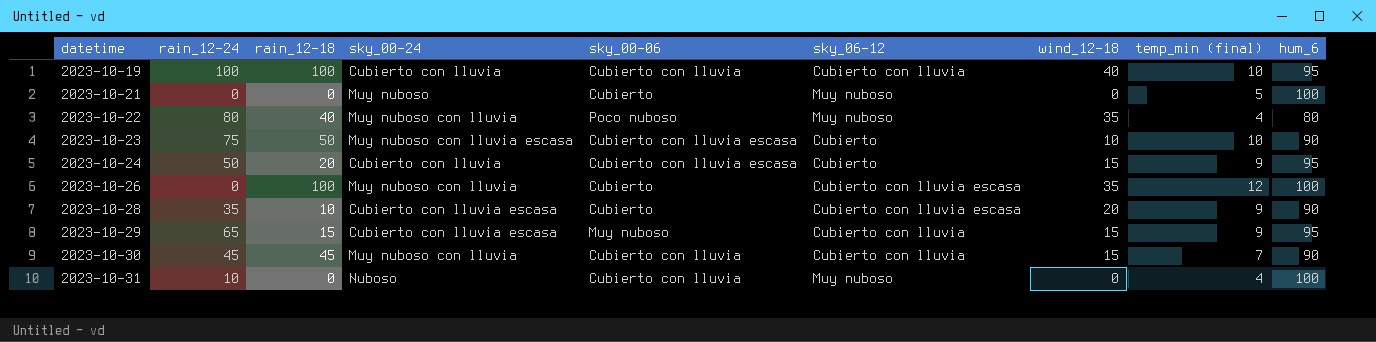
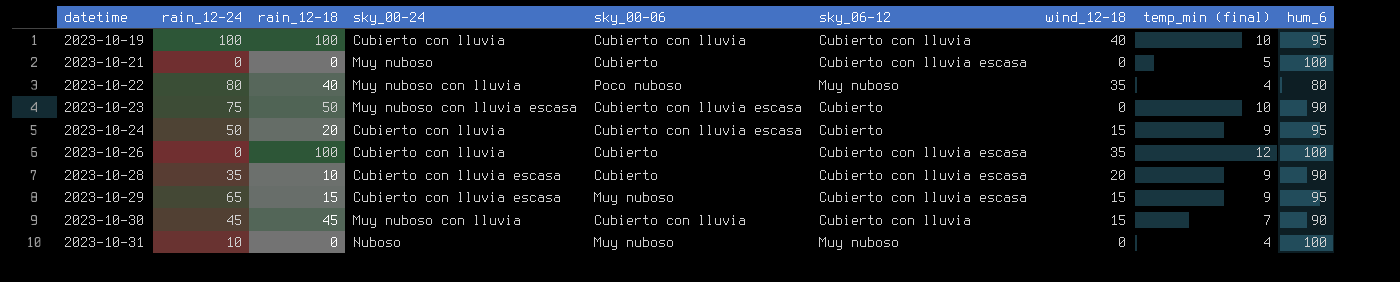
2023-10-21 | sky_06-12: Muy nuboso -> Cubierto con lluvia escasa
2023-10-23 | wind_12-18: 10 -> 0
2023-10-26 | sky_00-24: Muy nuboso con lluvia -> Cubierto con lluvia
2023-10-29 | sky_06-12: Cubierto con lluvia -> Cubierto con lluvia escasa
2023-10-31 | sky_00-06: Cubierto con lluvia -> Muy nuboso

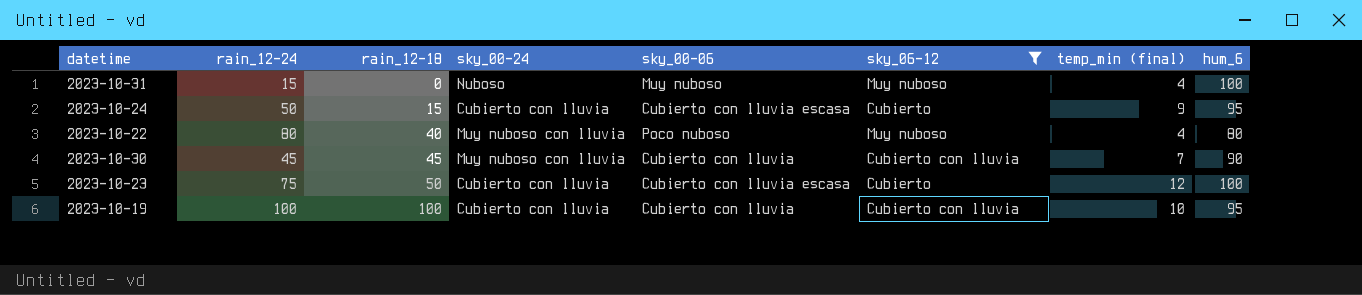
filter: none -> sky_06-12 != Cubierto con lluvia escasa
row order: datetime ascending -> rain_12-18 ascending
column wind_12-18 | position: 7 -> none
2023-10-31 | rain_12-24: 10 -> 15
2023-10-24 | rain_12-18: 20 -> 15
2023-10-23 | sky_00-24: Muy nuboso con lluvia escasa -> Cubierto con lluvia
2023-10-23 | temp_min (final): 10 -> 12
2023-10-23 | hum_6: 90 -> 100

